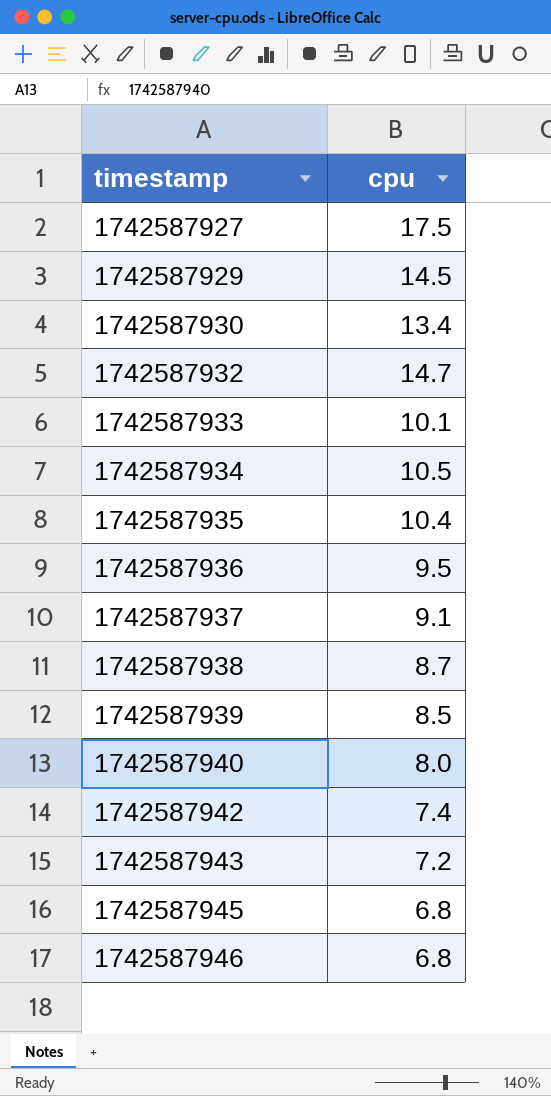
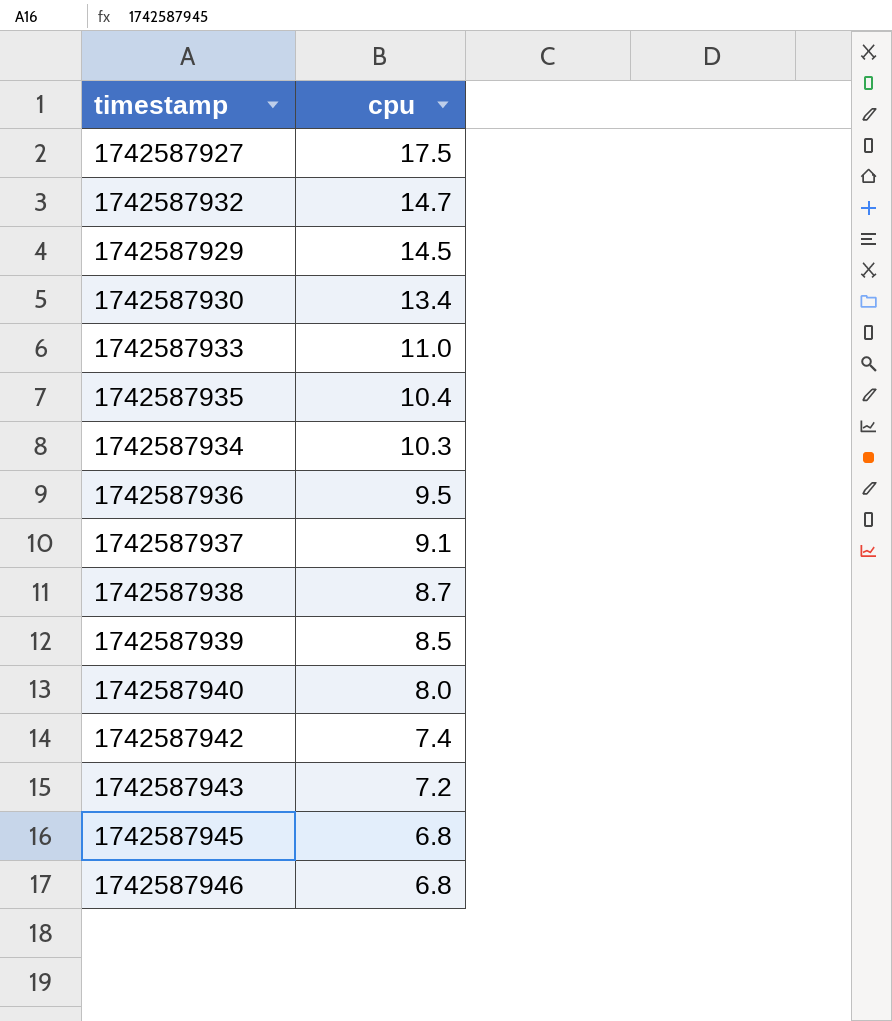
row order: timestamp ascending -> cpu descending
1742587933 | cpu: 10.1 -> 11.0
1742587934 | cpu: 10.5 -> 10.3

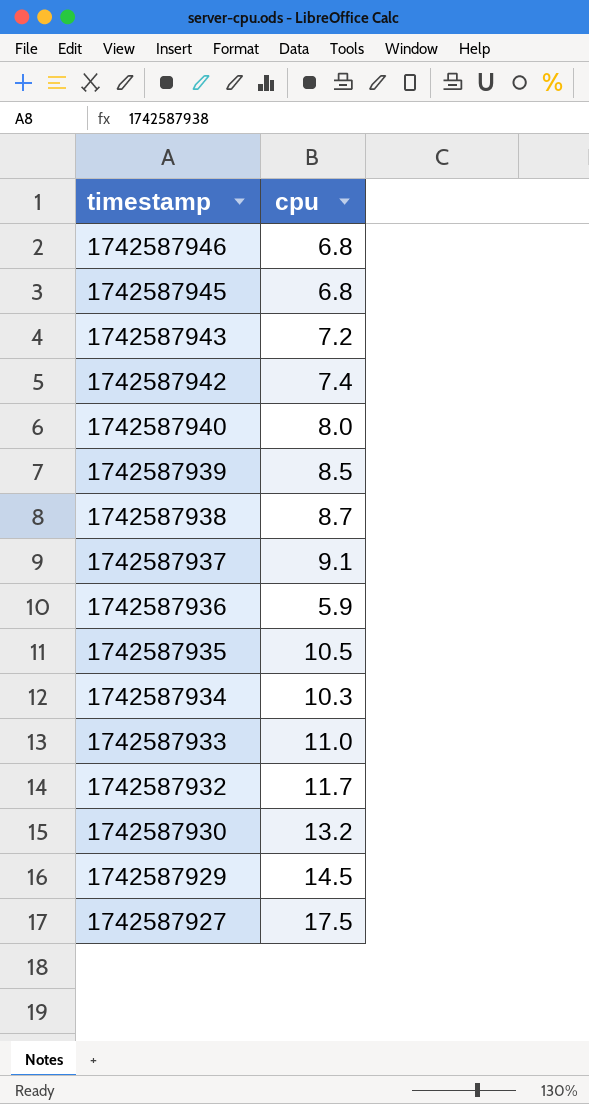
row order: cpu descending -> timestamp descending
1742587936 | cpu: 9.5 -> 5.9
1742587935 | cpu: 10.4 -> 10.5
1742587932 | cpu: 14.7 -> 11.7
1742587930 | cpu: 13.4 -> 13.2

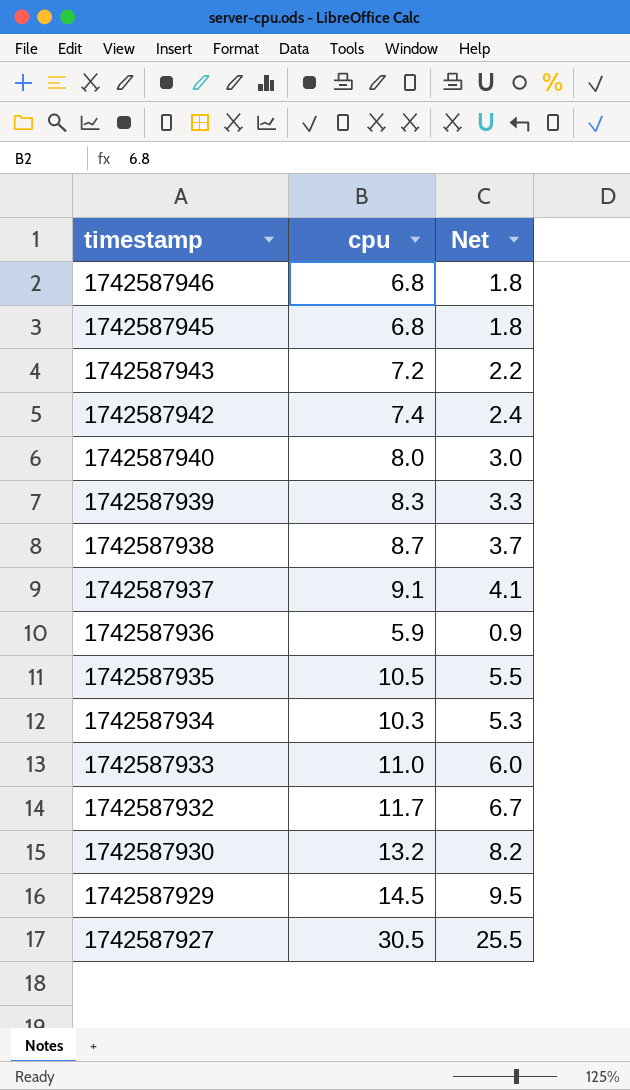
column Net | formula: none -> [cpu] - 5
1742587939 | cpu: 8.5 -> 8.3
1742587927 | cpu: 17.5 -> 30.5

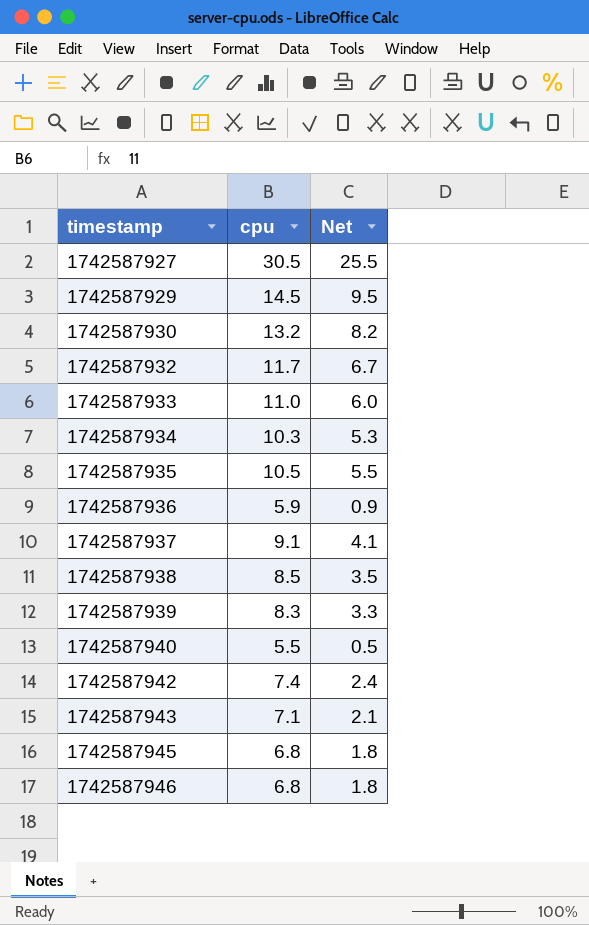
row order: timestamp descending -> timestamp ascending
1742587938 | cpu: 8.7 -> 8.5
1742587938 | Net: 3.7 -> 3.5
1742587940 | cpu: 8.0 -> 5.5
1742587940 | Net: 3.0 -> 0.5
1742587943 | cpu: 7.2 -> 7.1
1742587943 | Net: 2.2 -> 2.1

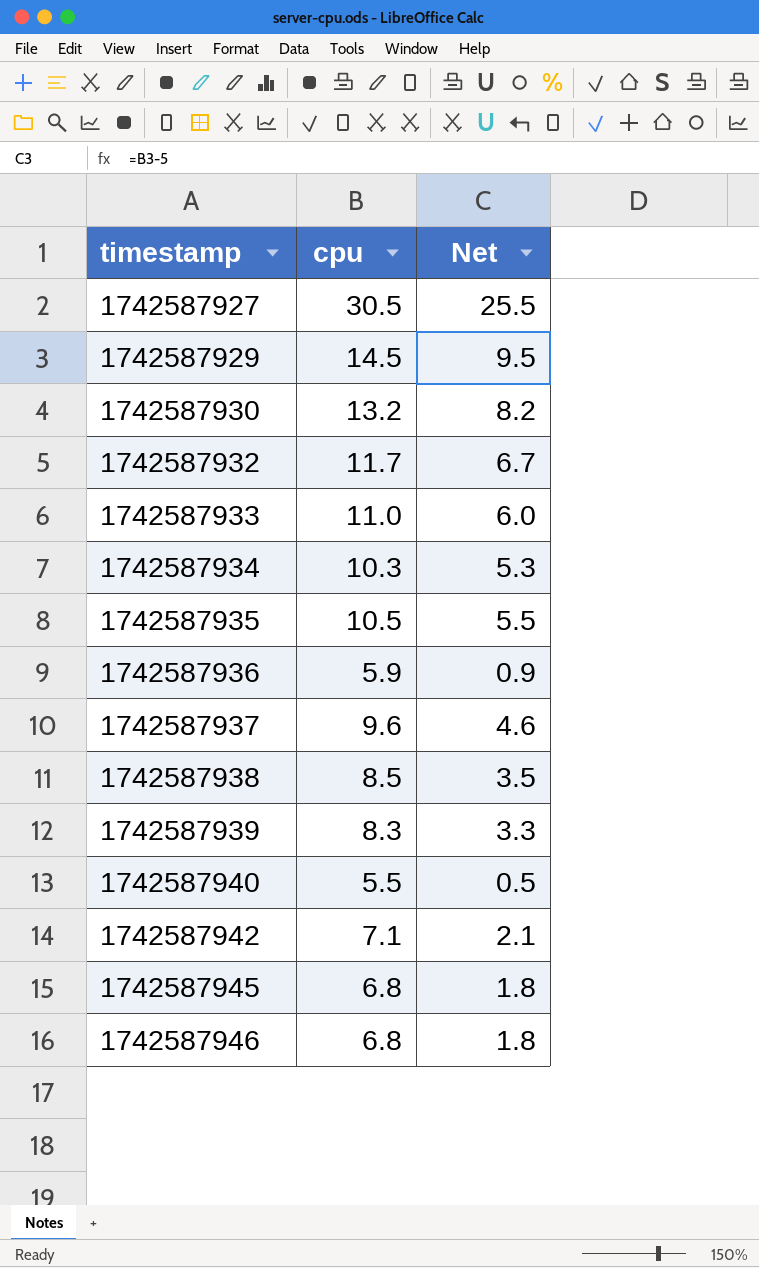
row 1742587943: 7.1 | 2.1 -> none
1742587937 | cpu: 9.1 -> 9.6
1742587937 | Net: 4.1 -> 4.6
1742587942 | cpu: 7.4 -> 7.1
1742587942 | Net: 2.4 -> 2.1

